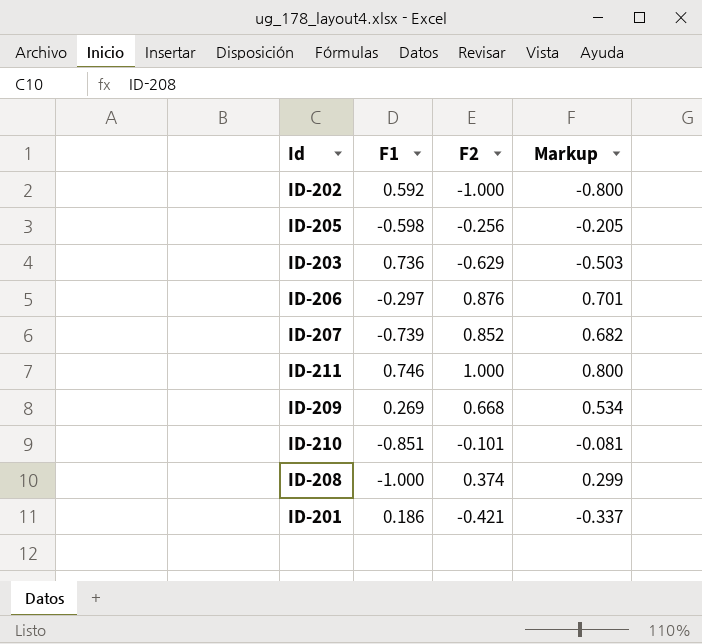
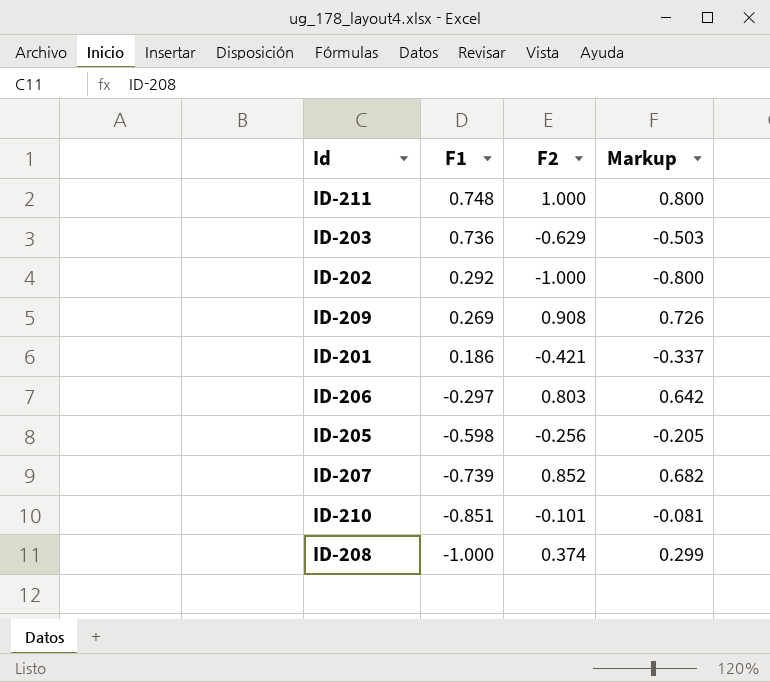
row order: none -> F1 descending
ID-211 | F1: 0.746 -> 0.748
ID-202 | F1: 0.592 -> 0.292
ID-209 | F2: 0.668 -> 0.908
ID-209 | Markup: 0.534 -> 0.726
ID-206 | F2: 0.876 -> 0.803
ID-206 | Markup: 0.701 -> 0.642

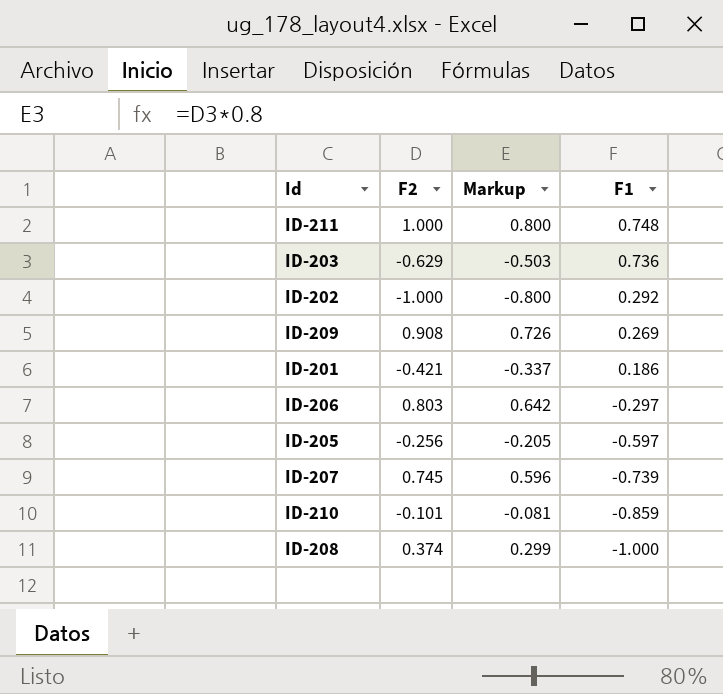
column F1 | position: 2 -> 4
ID-205 | F1: -0.598 -> -0.597
ID-207 | F2: 0.852 -> 0.745
ID-207 | Markup: 0.682 -> 0.596
ID-210 | F1: -0.851 -> -0.859

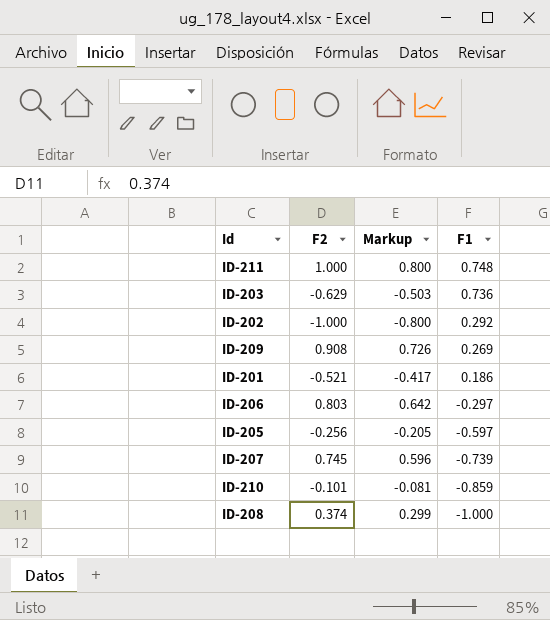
ID-201 | F2: -0.421 -> -0.521
ID-201 | Markup: -0.337 -> -0.417

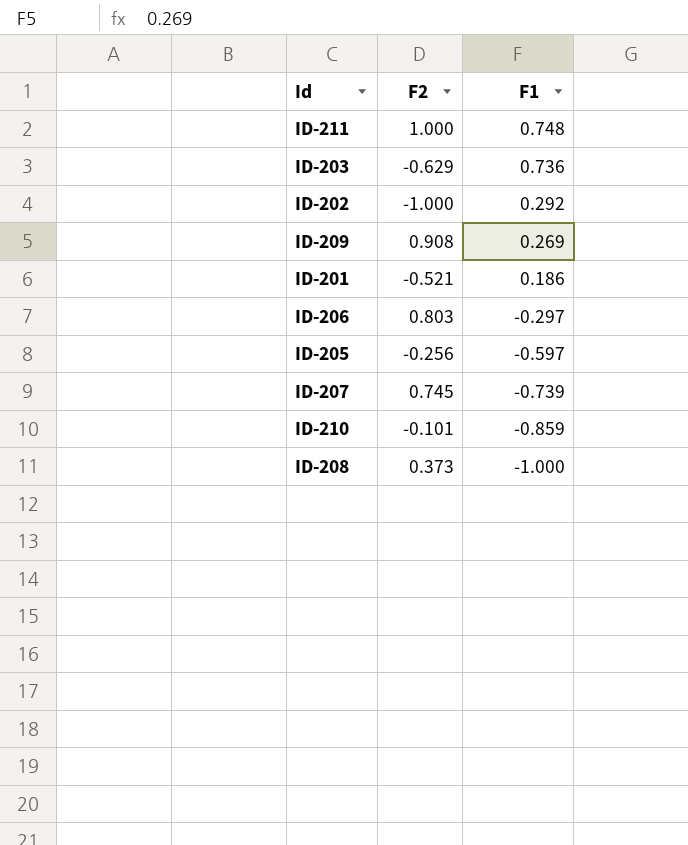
column Markup | formula: [F2] * 0.8 -> none
ID-208 | F2: 0.374 -> 0.373

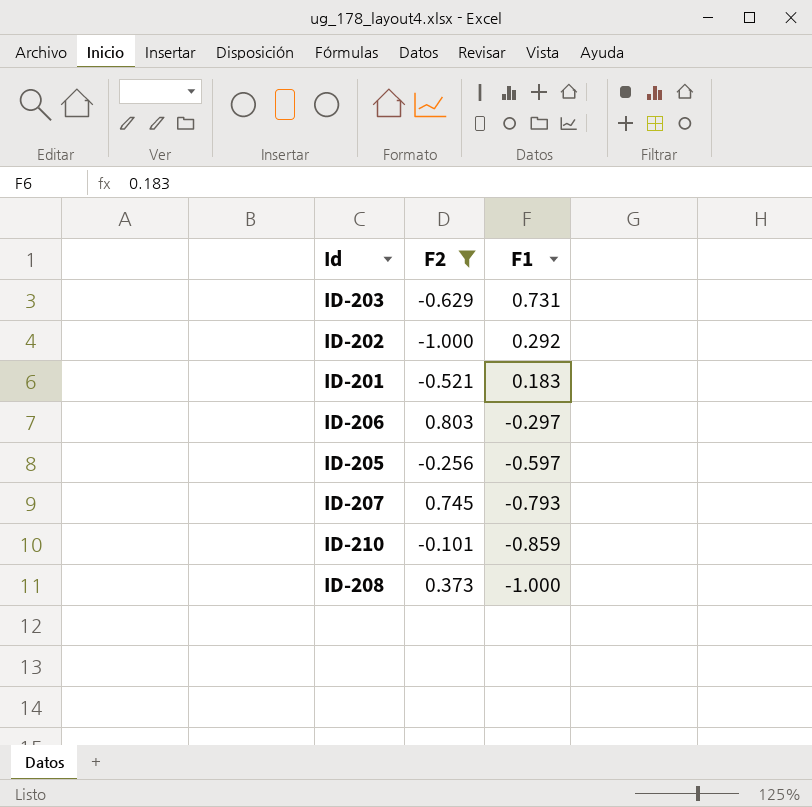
filter: none -> F2 <= 0.803
ID-203 | F1: 0.736 -> 0.731
ID-201 | F1: 0.186 -> 0.183
ID-207 | F1: -0.739 -> -0.793

